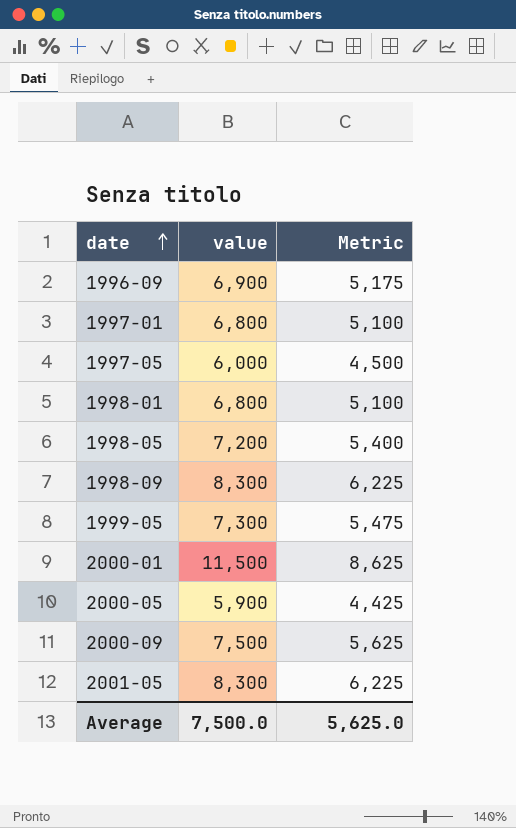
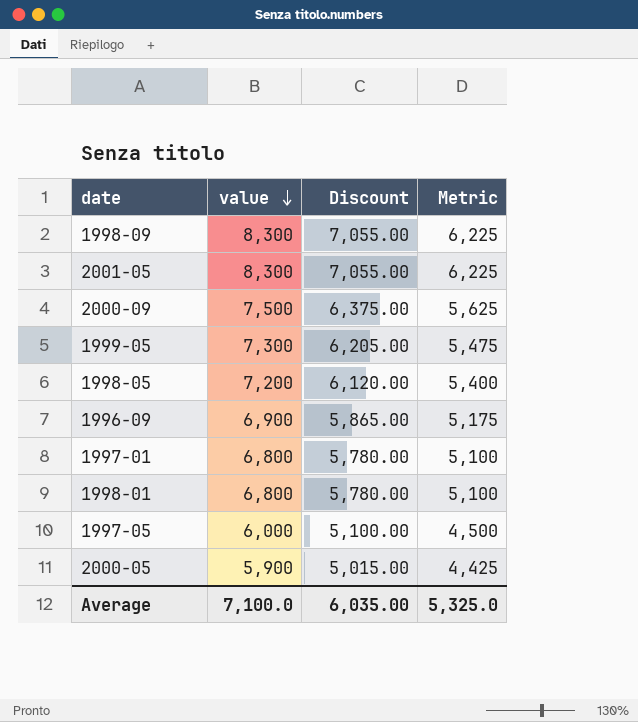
row order: date ascending -> value descending
column Discount | formula: none -> [value] * 0.85
row 2000-01: 11,500 | 8,625 -> none
Average | value: 7,500.0 -> 7,100.0
Average | Metric: 5,625.0 -> 5,325.0

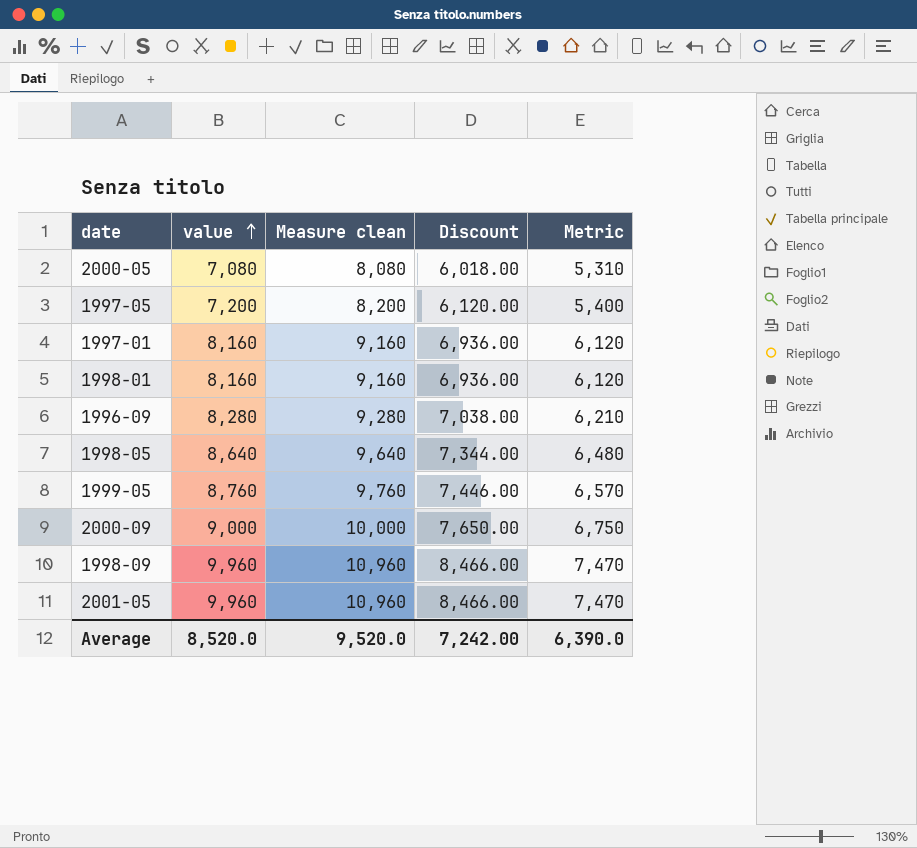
row order: value descending -> value ascending
column Measure clean | formula: none -> [value] + 1000
2000-05 | value: 5,900 -> 7,080
2000-05 | Discount: 5,015.00 -> 6,018.00
2000-05 | Metric: 4,425 -> 5,310
1997-05 | value: 6,000 -> 7,200
1997-05 | Discount: 5,100.00 -> 6,120.00
1997-05 | Metric: 4,500 -> 5,400
1997-01 | value: 6,800 -> 8,160
1997-01 | Discount: 5,780.00 -> 6,936.00
1997-01 | Metric: 5,100 -> 6,120
1998-01 | value: 6,800 -> 8,160
1998-01 | Discount: 5,780.00 -> 6,936.00
1998-01 | Metric: 5,100 -> 6,120
1996-09 | value: 6,900 -> 8,280
1996-09 | Discount: 5,865.00 -> 7,038.00
1996-09 | Metric: 5,175 -> 6,210
1998-05 | value: 7,200 -> 8,640
1998-05 | Discount: 6,120.00 -> 7,344.00
1998-05 | Metric: 5,400 -> 6,480
1999-05 | value: 7,300 -> 8,760
1999-05 | Discount: 6,205.00 -> 7,446.00
1999-05 | Metric: 5,475 -> 6,570
2000-09 | value: 7,500 -> 9,000
2000-09 | Discount: 6,375.00 -> 7,650.00
2000-09 | Metric: 5,625 -> 6,750
1998-09 | value: 8,300 -> 9,960
1998-09 | Discount: 7,055.00 -> 8,466.00
1998-09 | Metric: 6,225 -> 7,470
2001-05 | value: 8,300 -> 9,960
2001-05 | Discount: 7,055.00 -> 8,466.00
2001-05 | Metric: 6,225 -> 7,470
Average | value: 7,100.0 -> 8,520.0
Average | Discount: 6,035.00 -> 7,242.00
Average | Metric: 5,325.0 -> 6,390.0

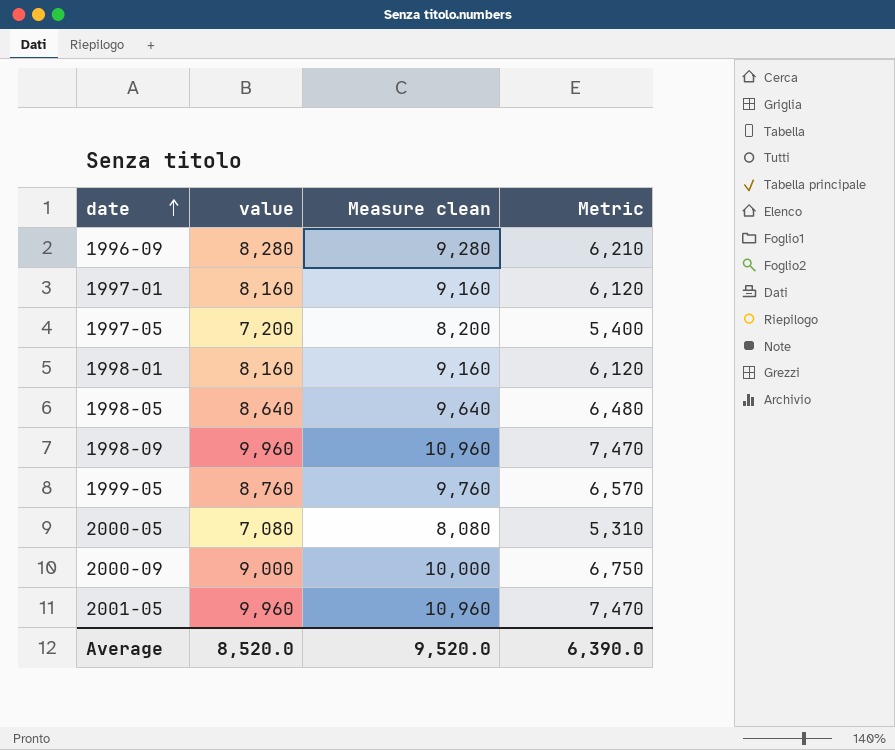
row order: value ascending -> date ascending
column Discount | formula: [value] * 0.85 -> none

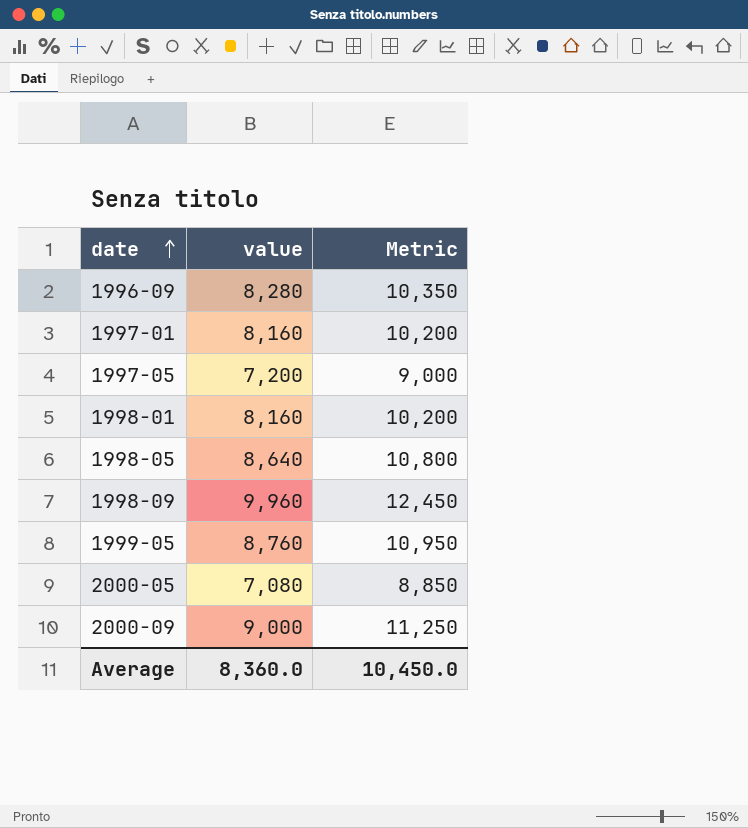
column Measure clean | formula: [value] + 1000 -> none
column Metric | formula: [value] * 0.75 -> [value] * 1.25
row 2001-05: 9,960 | 10,960 | 7,470 -> none
Average | value: 8,520.0 -> 8,360.0
Average | Metric: 6,390.0 -> 10,450.0

